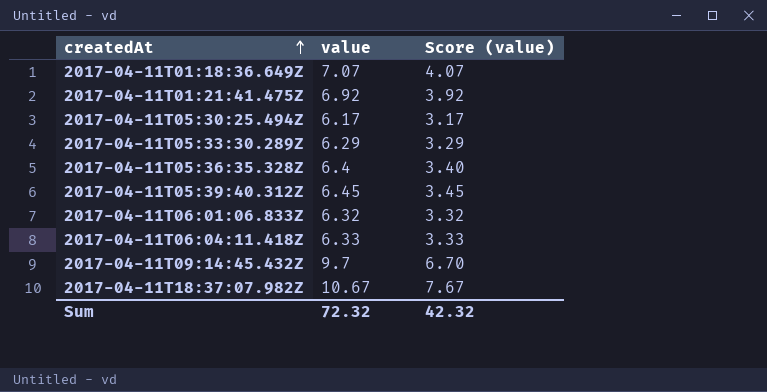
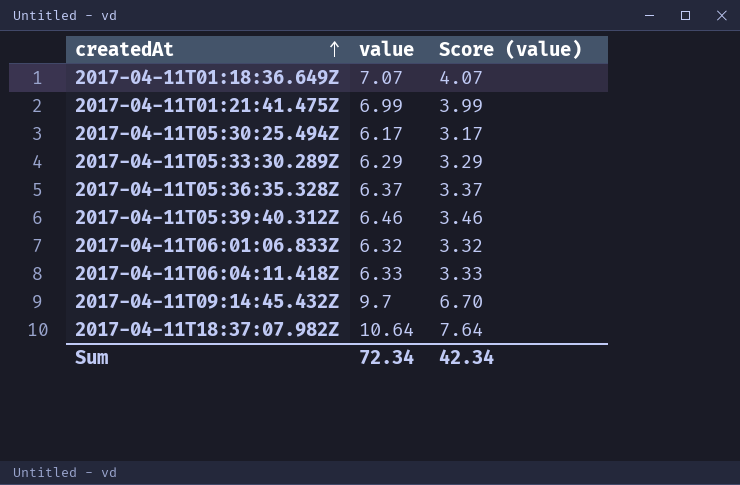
2017-04-11T01:21:41.475Z | value: 6.92 -> 6.99
2017-04-11T01:21:41.475Z | Score (value): 3.92 -> 3.99
2017-04-11T05:36:35.328Z | value: 6.4 -> 6.37
2017-04-11T05:36:35.328Z | Score (value): 3.40 -> 3.37
2017-04-11T05:39:40.312Z | value: 6.45 -> 6.46
2017-04-11T05:39:40.312Z | Score (value): 3.45 -> 3.46
2017-04-11T18:37:07.982Z | value: 10.67 -> 10.64
2017-04-11T18:37:07.982Z | Score (value): 7.67 -> 7.64
Sum | value: 72.32 -> 72.34
Sum | Score (value): 42.32 -> 42.34

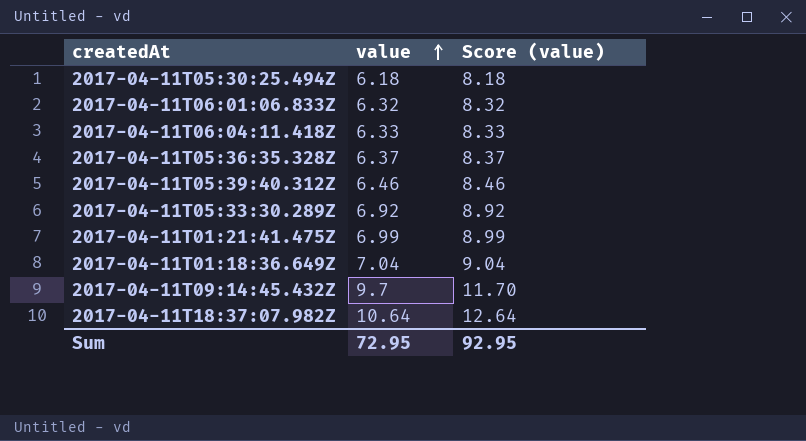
row order: createdAt ascending -> value ascending
column Score (value) | formula: [value] - 3 -> [value] + 2
2017-04-11T05:30:25.494Z | value: 6.17 -> 6.18
2017-04-11T05:33:30.289Z | value: 6.29 -> 6.92
2017-04-11T01:18:36.649Z | value: 7.07 -> 7.04
Sum | value: 72.34 -> 72.95
Sum | Score (value): 42.34 -> 92.95

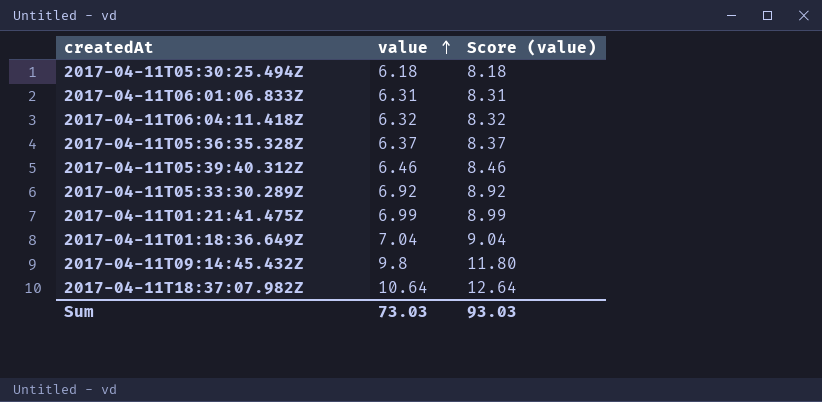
2017-04-11T06:01:06.833Z | value: 6.32 -> 6.31
2017-04-11T06:01:06.833Z | Score (value): 8.32 -> 8.31
2017-04-11T06:04:11.418Z | value: 6.33 -> 6.32
2017-04-11T06:04:11.418Z | Score (value): 8.33 -> 8.32
2017-04-11T09:14:45.432Z | value: 9.7 -> 9.8
2017-04-11T09:14:45.432Z | Score (value): 11.70 -> 11.80
Sum | value: 72.95 -> 73.03
Sum | Score (value): 92.95 -> 93.03

